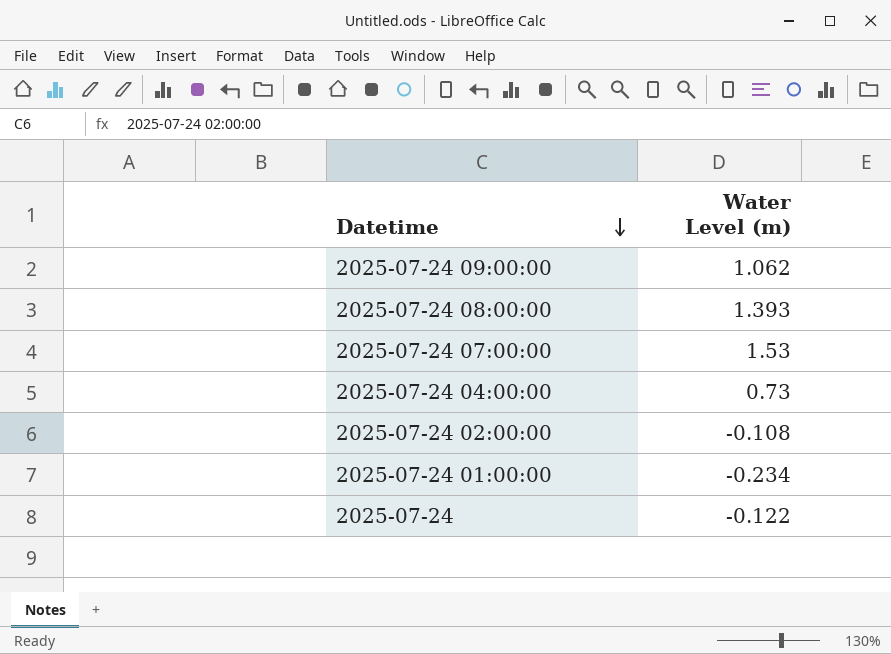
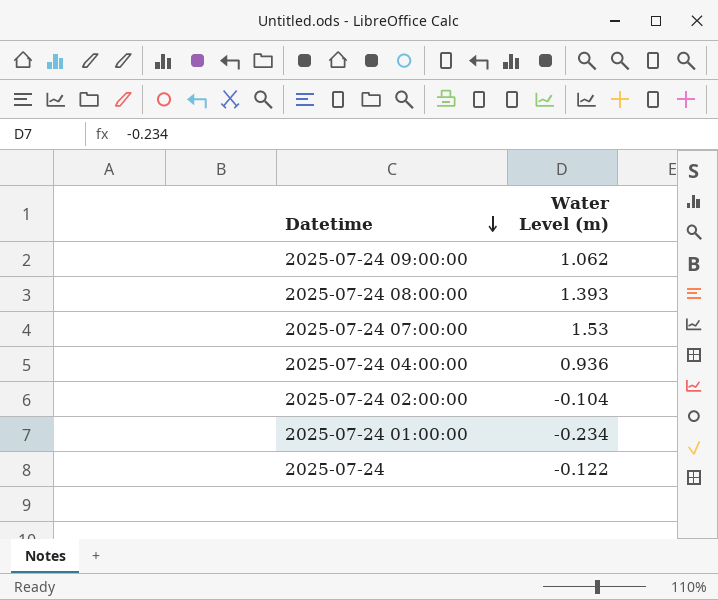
2025-07-24 04:00:00 | Water Level (m): 0.73 -> 0.936
2025-07-24 02:00:00 | Water Level (m): -0.108 -> -0.104

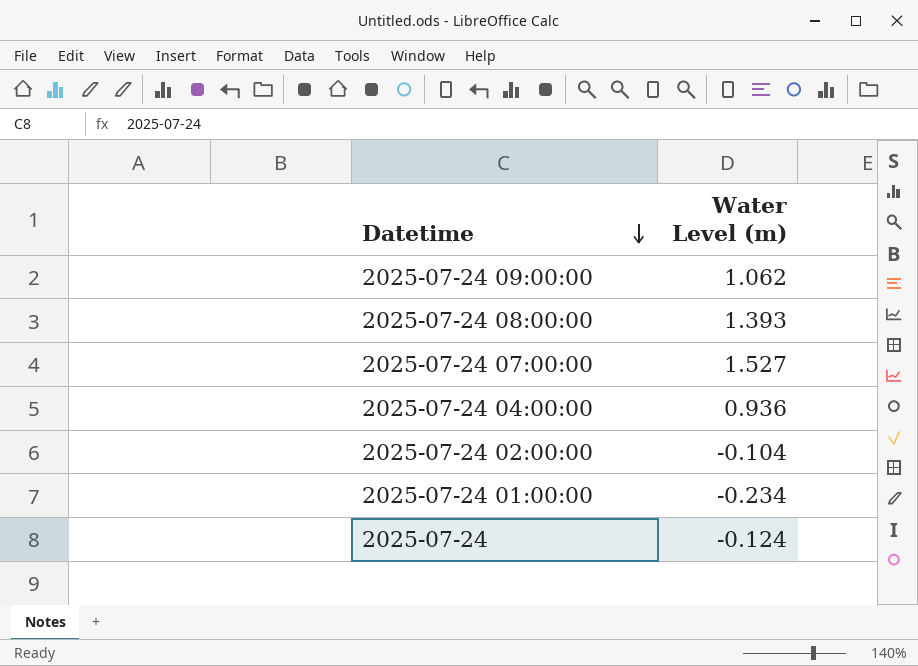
2025-07-24 07:00:00 | Water Level (m): 1.53 -> 1.527
2025-07-24 | Water Level (m): -0.122 -> -0.124

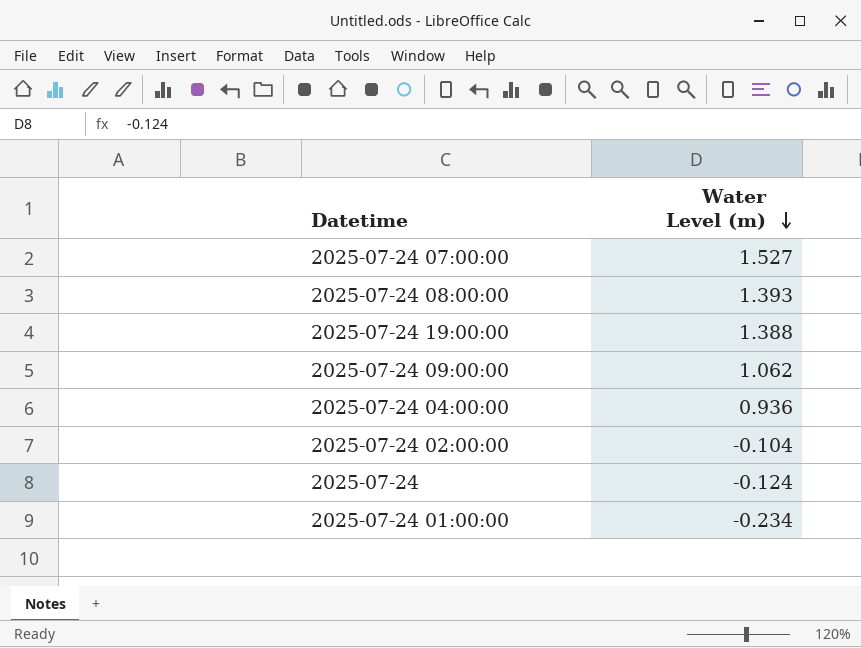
row order: Datetime descending -> Water Level (m) descending
row 2025-07-24 19:00:00: none -> 1.388

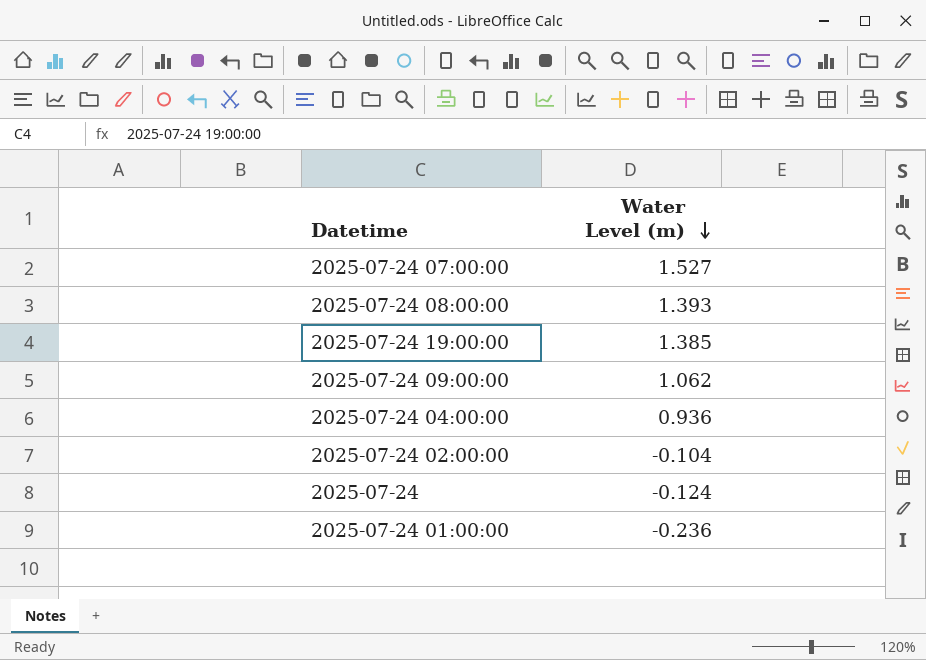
2025-07-24 19:00:00 | Water Level (m): 1.388 -> 1.385
2025-07-24 01:00:00 | Water Level (m): -0.234 -> -0.236

